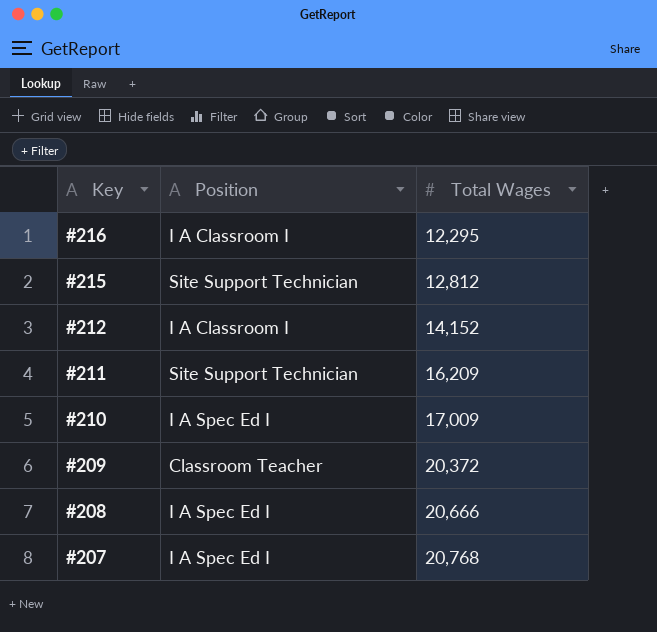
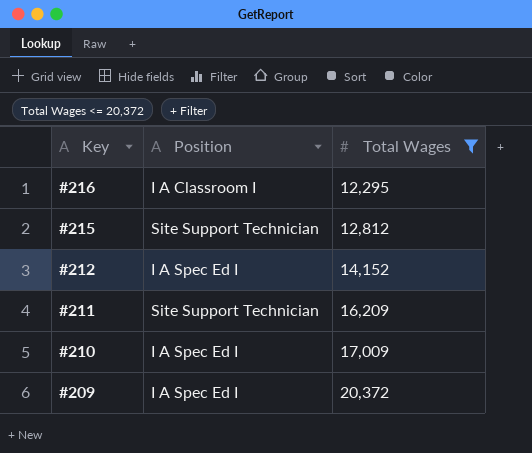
filter: none -> Total Wages <= 20,372
#212 | Position: I A Classroom I -> I A Spec Ed I
#209 | Position: Classroom Teacher -> I A Spec Ed I

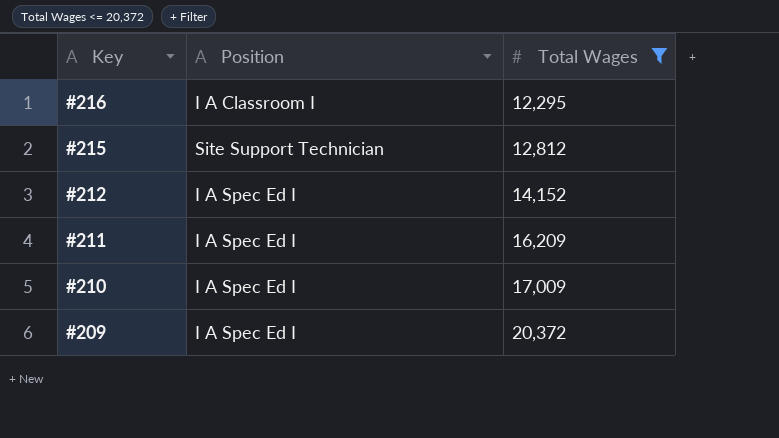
#211 | Position: Site Support Technician -> I A Spec Ed I

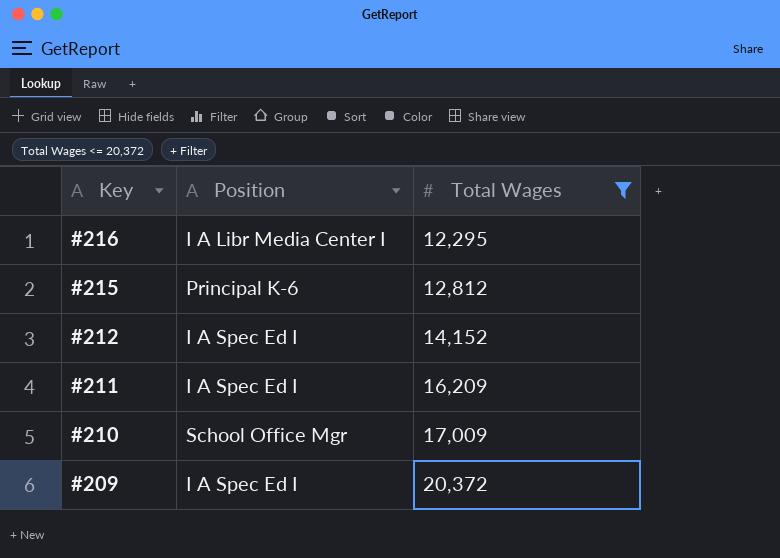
#216 | Position: I A Classroom I -> I A Libr Media Center I
#215 | Position: Site Support Technician -> Principal K-6
#210 | Position: I A Spec Ed I -> School Office Mgr

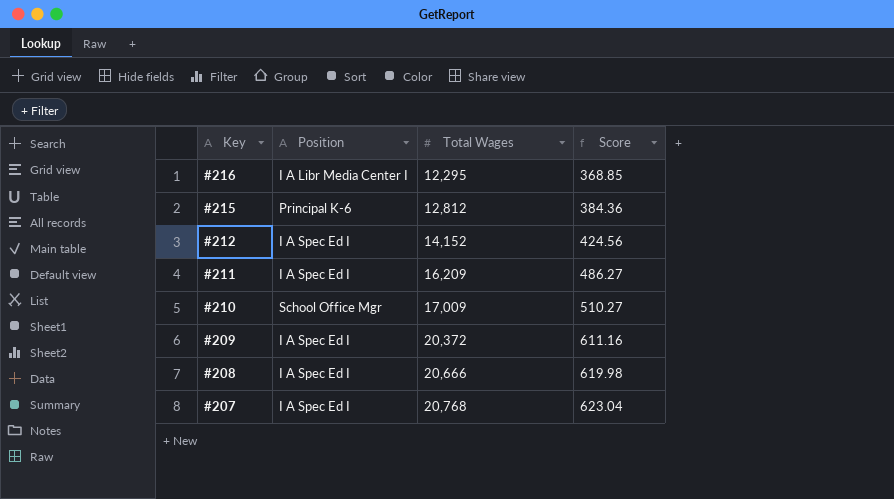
filter: Total Wages <= 20,372 -> none
column Score | formula: none -> [Total Wages] * 0.03

